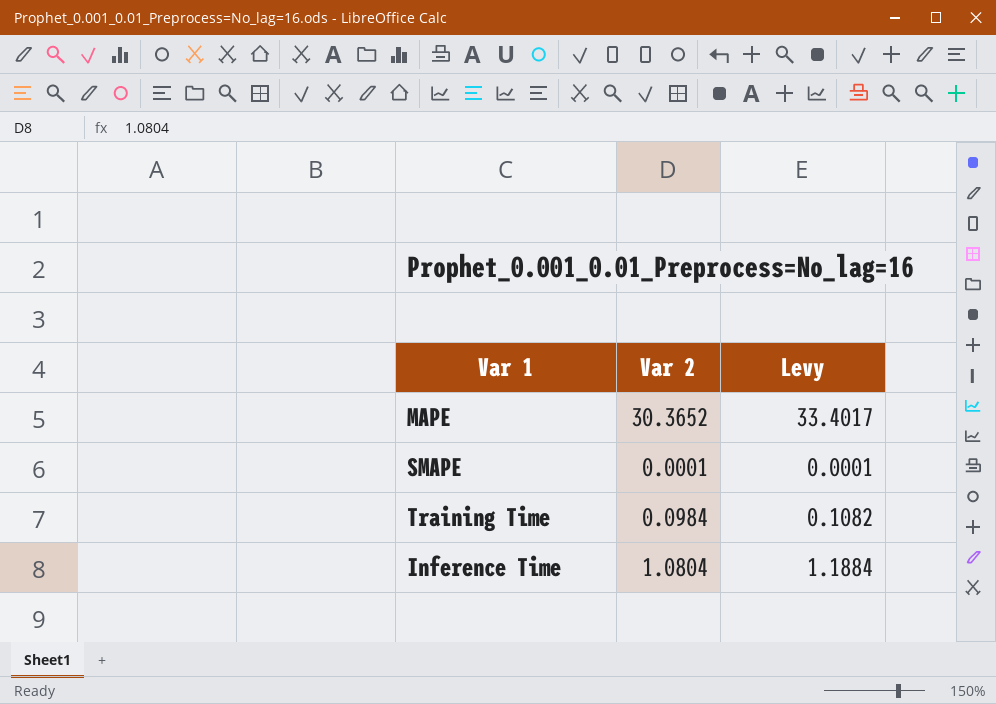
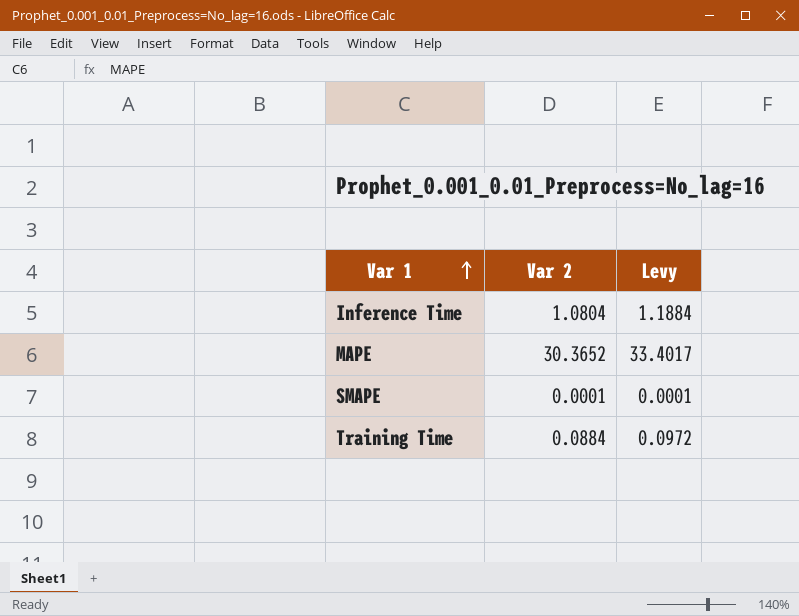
row order: none -> Var 1 ascending
Training Time | Var 2: 0.0984 -> 0.0884
Training Time | Levy: 0.1082 -> 0.0972

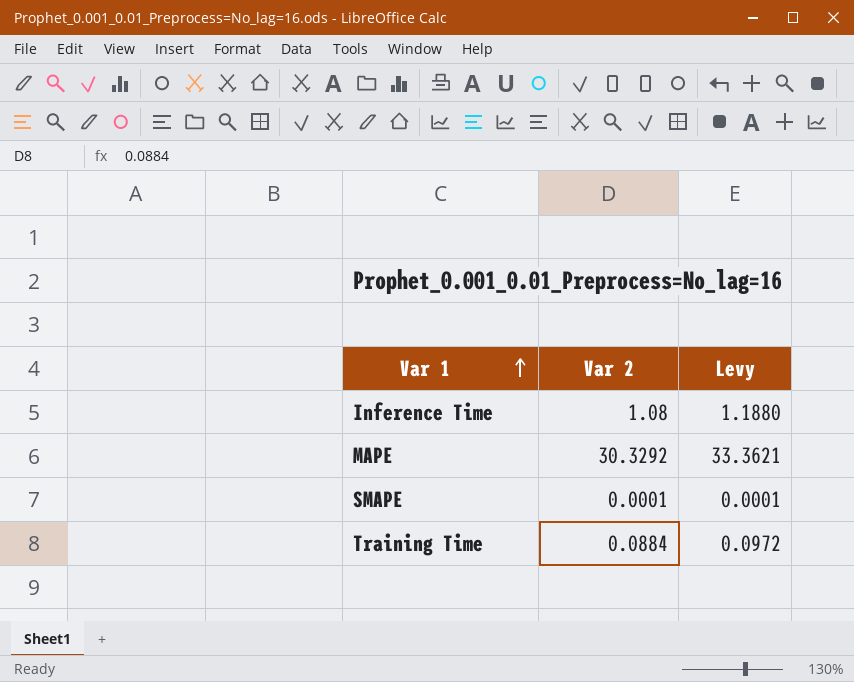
Inference Time | Var 2: 1.0804 -> 1.08
Inference Time | Levy: 1.1884 -> 1.1880
MAPE | Var 2: 30.3652 -> 30.3292
MAPE | Levy: 33.4017 -> 33.3621

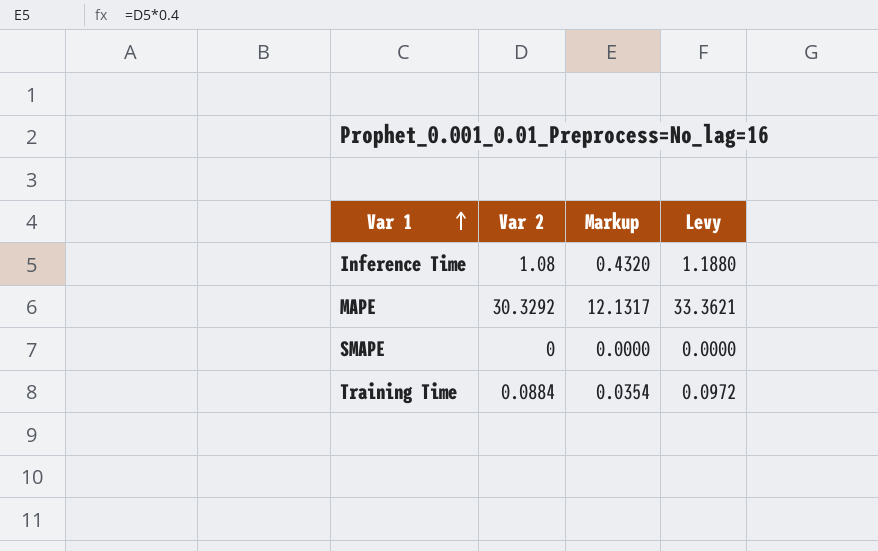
column Markup | formula: none -> [Var 2] * 0.4
SMAPE | Var 2: 0.0001 -> 0
SMAPE | Levy: 0.0001 -> 0.0000

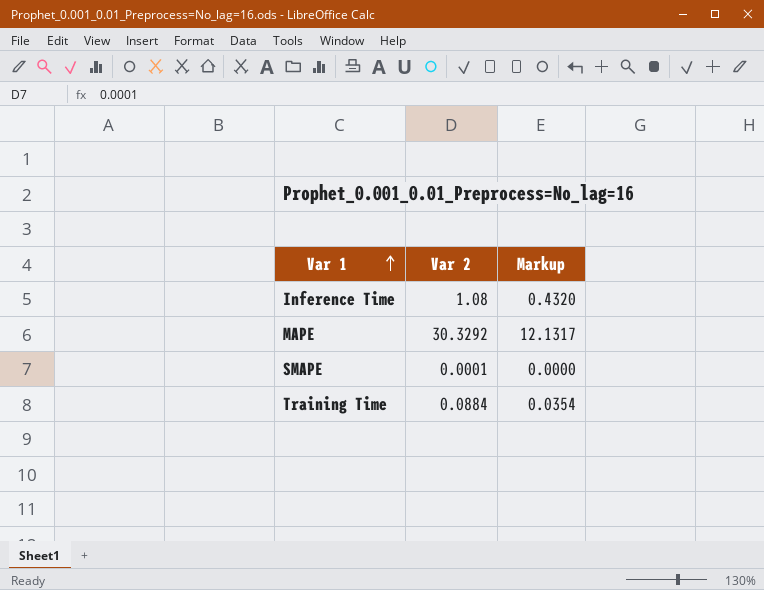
column Levy | formula: [Var 2] * 1.1 -> none
SMAPE | Var 2: 0 -> 0.0001

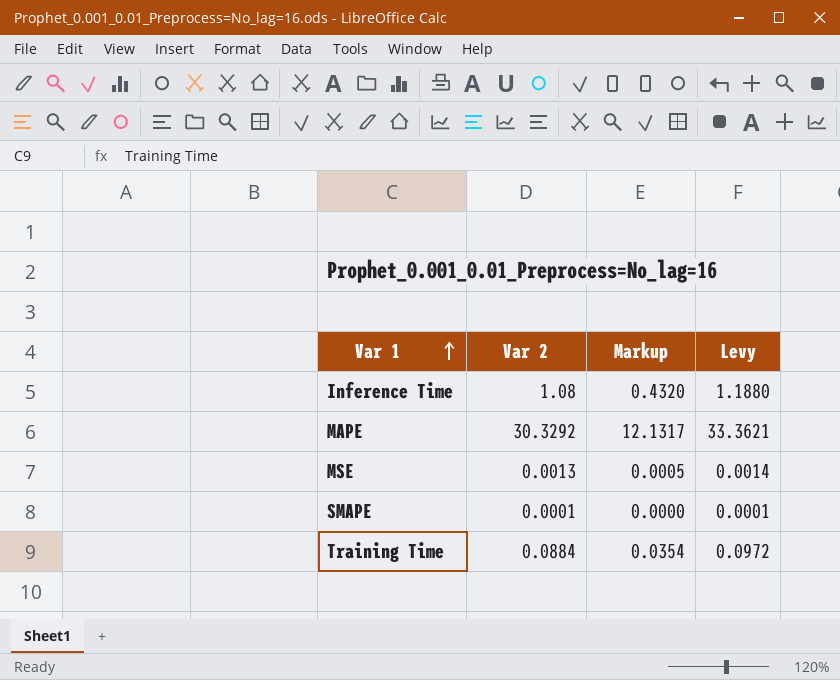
column Levy | formula: none -> [Var 2] * 1.1
row MSE: none -> 0.0013 | 0.0005 | 0.0014

